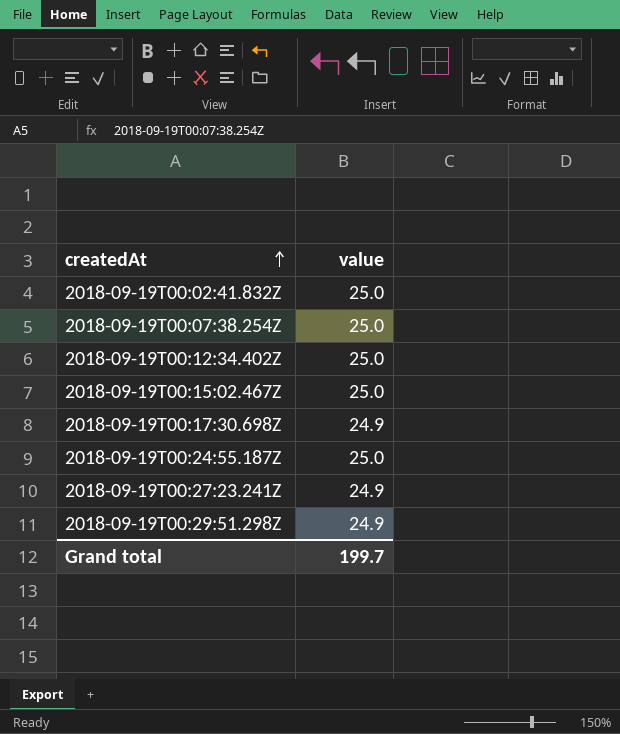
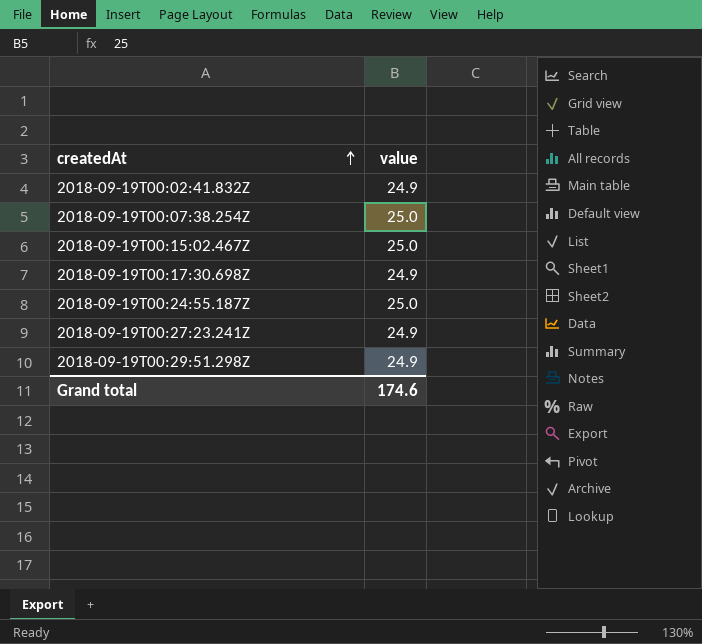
row 2018-09-19T00:12:34.402Z: 25.0 -> none
2018-09-19T00:02:41.832Z | value: 25.0 -> 24.9
Grand total | value: 199.7 -> 174.6

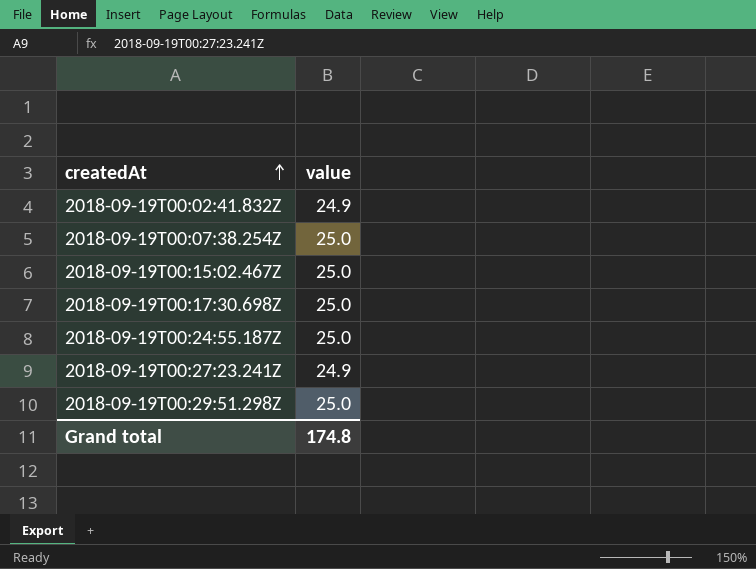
2018-09-19T00:17:30.698Z | value: 24.9 -> 25.0
2018-09-19T00:29:51.298Z | value: 24.9 -> 25.0
Grand total | value: 174.6 -> 174.8

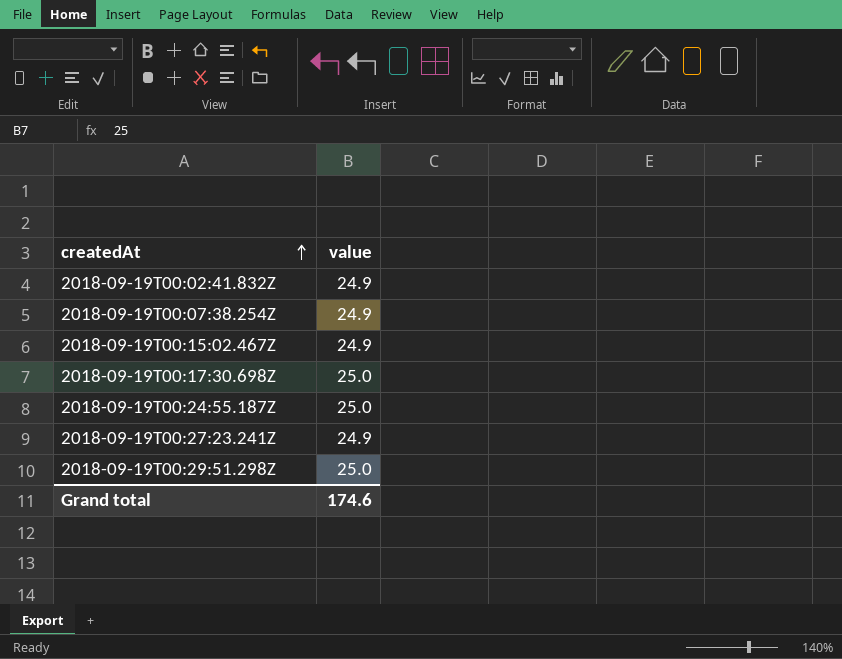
2018-09-19T00:07:38.254Z | value: 25.0 -> 24.9
2018-09-19T00:15:02.467Z | value: 25.0 -> 24.9
Grand total | value: 174.8 -> 174.6

